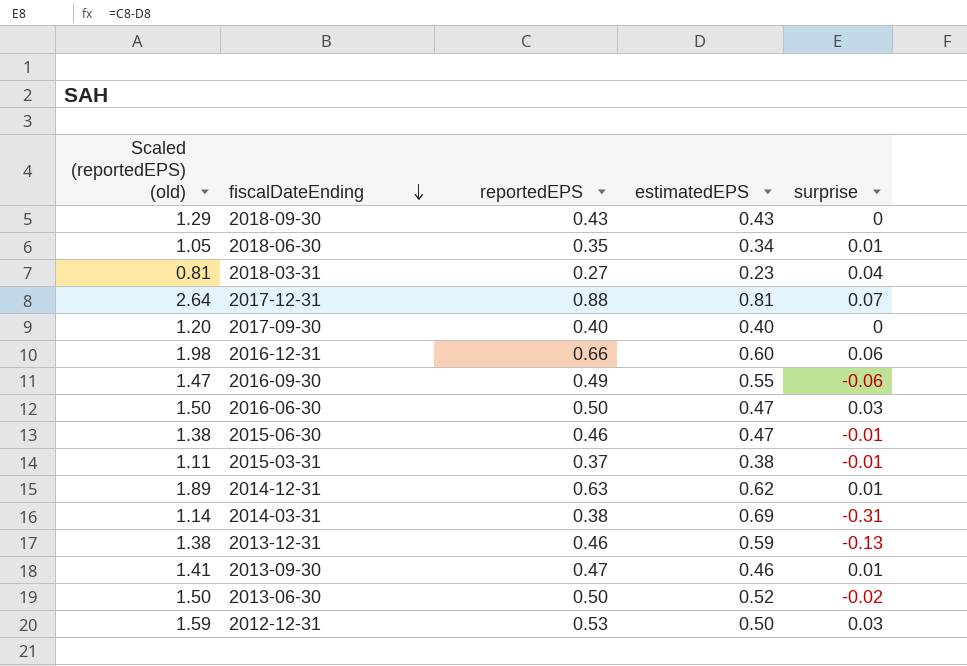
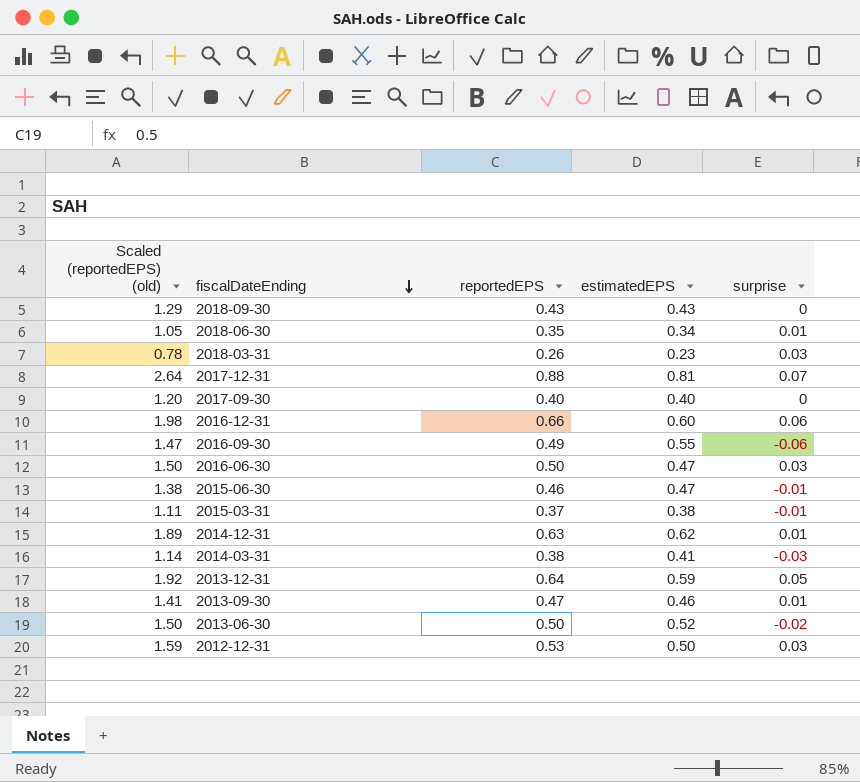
2018-03-31 | Scaled (reportedEPS) (old): 0.81 -> 0.78
2018-03-31 | reportedEPS: 0.27 -> 0.26
2018-03-31 | surprise: 0.04 -> 0.03
2014-03-31 | estimatedEPS: 0.69 -> 0.41
2014-03-31 | surprise: -0.31 -> -0.03
2013-12-31 | Scaled (reportedEPS) (old): 1.38 -> 1.92
2013-12-31 | reportedEPS: 0.46 -> 0.64
2013-12-31 | surprise: -0.13 -> 0.05

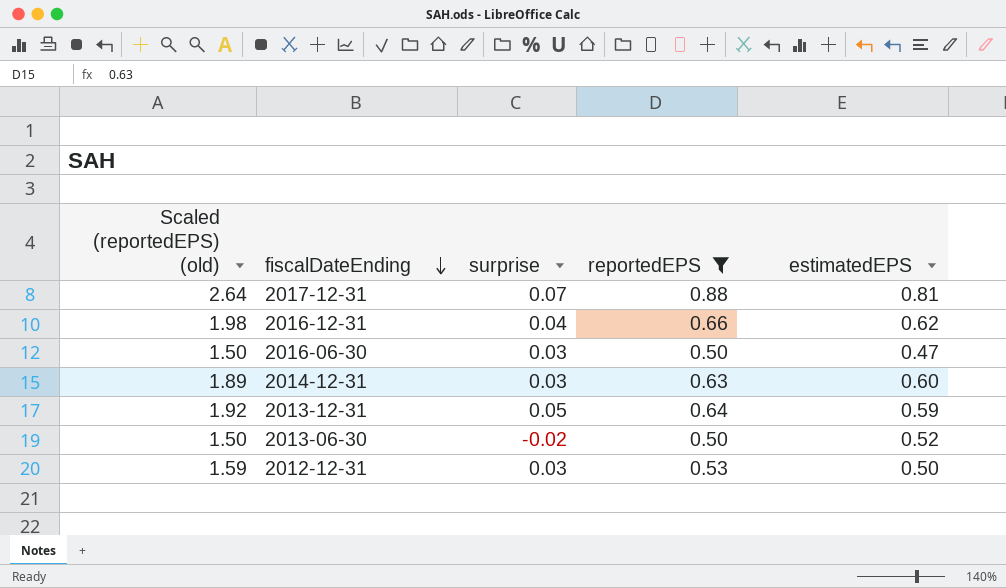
filter: none -> reportedEPS >= 0.50
column surprise | position: 5 -> 3
2016-12-31 | surprise: 0.06 -> 0.04
2016-12-31 | estimatedEPS: 0.60 -> 0.62
2014-12-31 | surprise: 0.01 -> 0.03
2014-12-31 | estimatedEPS: 0.62 -> 0.60

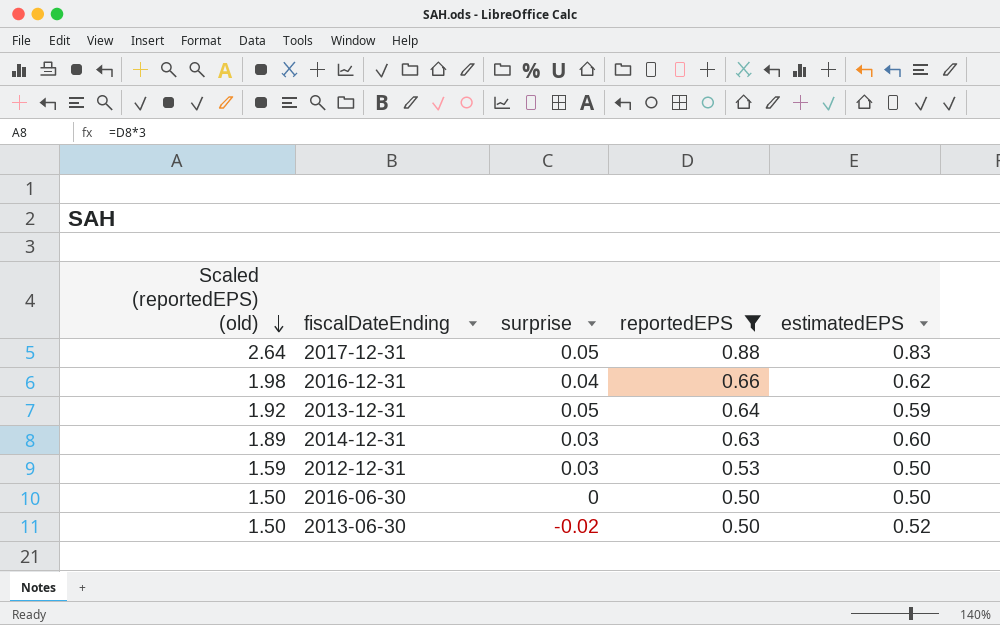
row order: fiscalDateEnding descending -> Scaled (reportedEPS) (old) descending
2017-12-31 | surprise: 0.07 -> 0.05
2017-12-31 | estimatedEPS: 0.81 -> 0.83
2016-06-30 | surprise: 0.03 -> 0
2016-06-30 | estimatedEPS: 0.47 -> 0.50

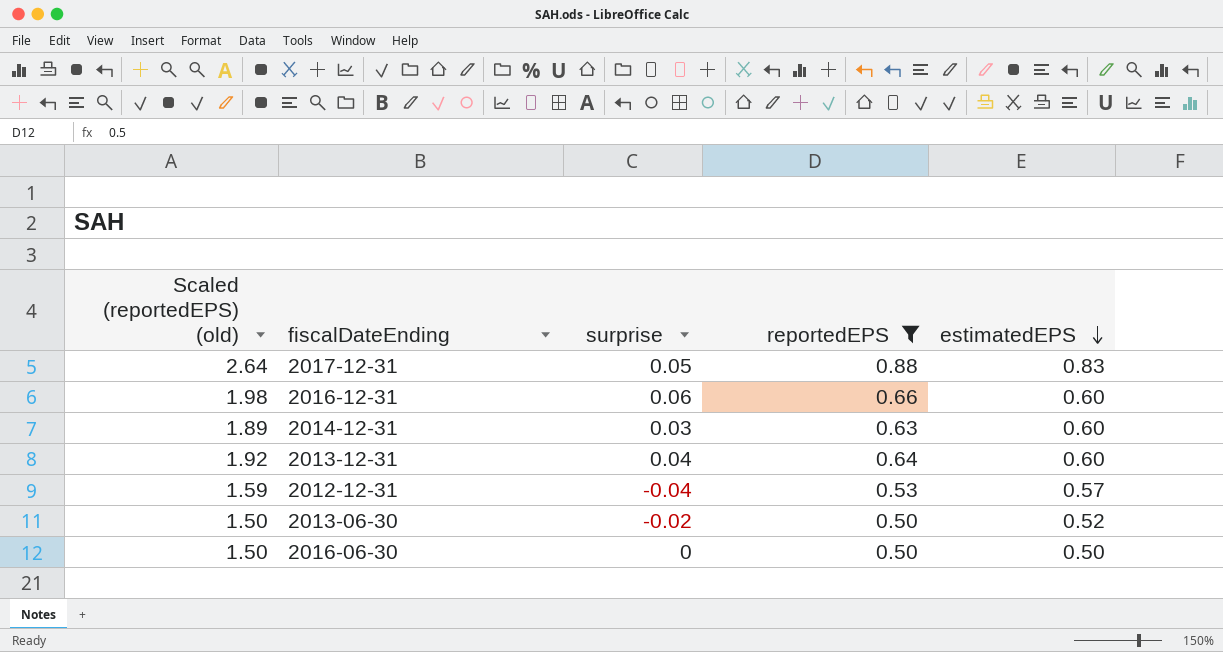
row order: Scaled (reportedEPS) (old) descending -> estimatedEPS descending
2016-12-31 | surprise: 0.04 -> 0.06
2016-12-31 | estimatedEPS: 0.62 -> 0.60
2013-12-31 | surprise: 0.05 -> 0.04
2013-12-31 | estimatedEPS: 0.59 -> 0.60
2012-12-31 | surprise: 0.03 -> -0.04
2012-12-31 | estimatedEPS: 0.50 -> 0.57

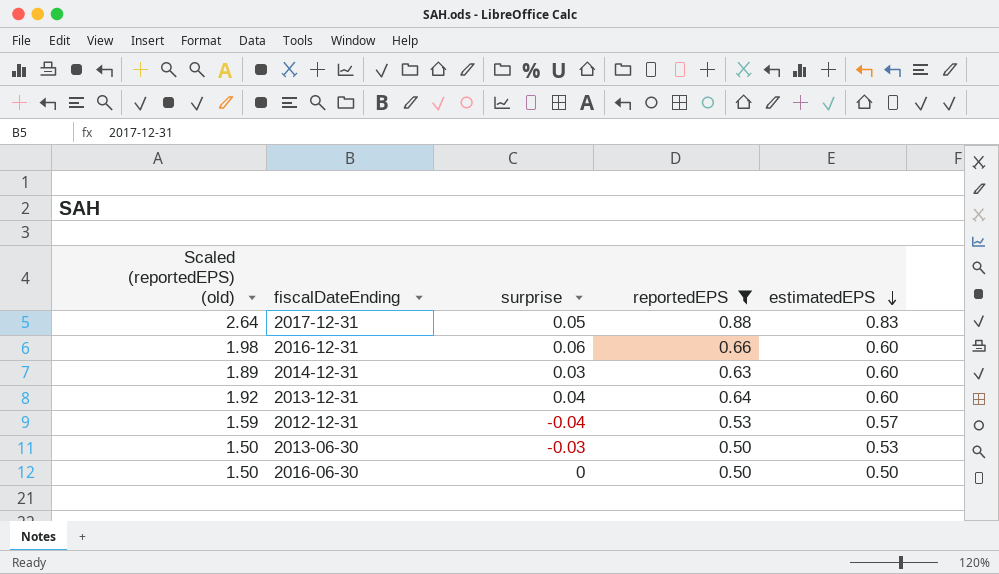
2013-06-30 | surprise: -0.02 -> -0.03
2013-06-30 | estimatedEPS: 0.52 -> 0.53

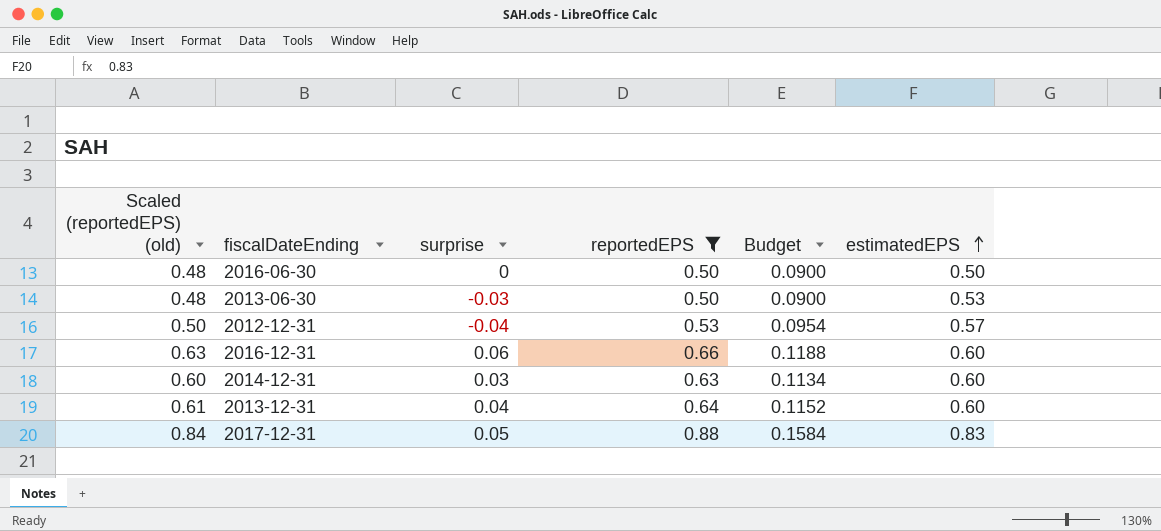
row order: estimatedEPS descending -> estimatedEPS ascending
column Scaled (reportedEPS) (old) | formula: [reportedEPS] * 3 -> [reportedEPS] * 0.95
column Budget | formula: none -> [reportedEPS] * 0.18

